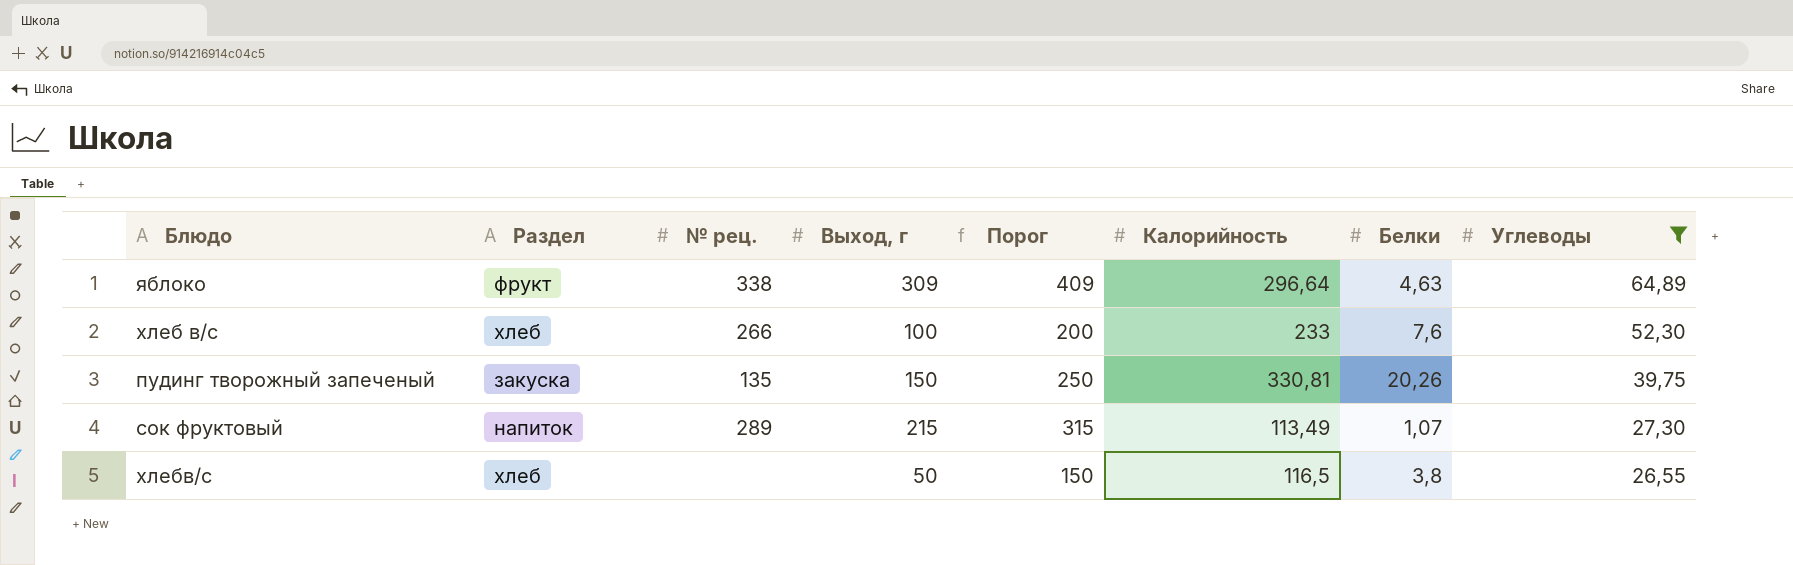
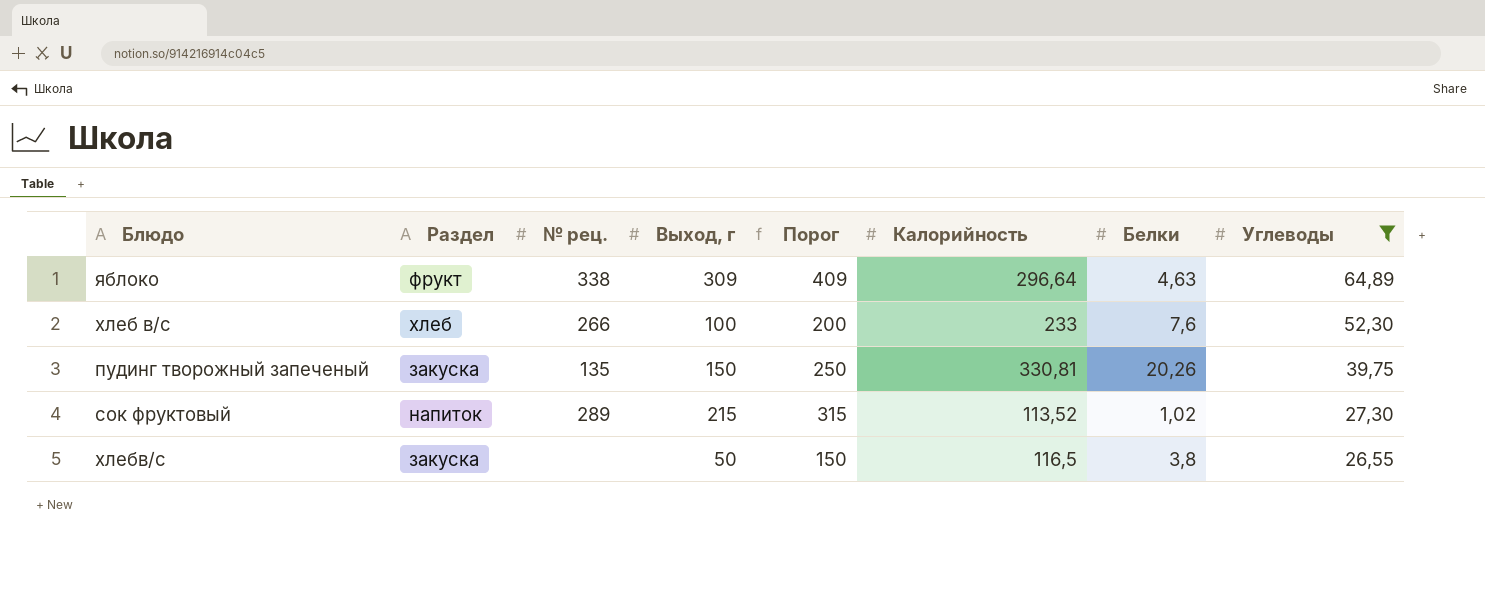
сок фруктовый | Калорийность: 113,49 -> 113,52
сок фруктовый | Белки: 1,07 -> 1,02
хлебв/с | Раздел: хлеб -> закуска

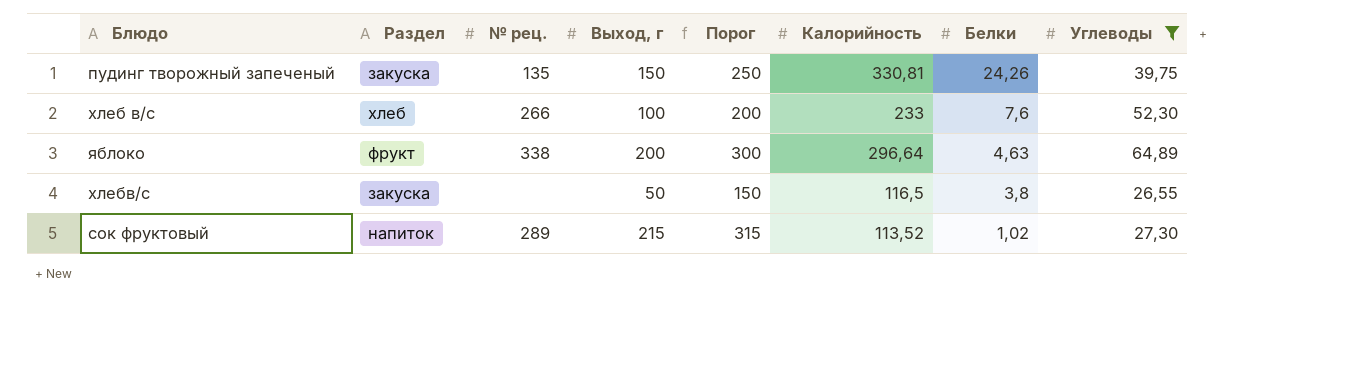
row order: Углеводы descending -> Белки descending
пудинг творожный запеченый | Белки: 20,26 -> 24,26
яблоко | Выход, г: 309 -> 200
яблоко | Порог: 409 -> 300

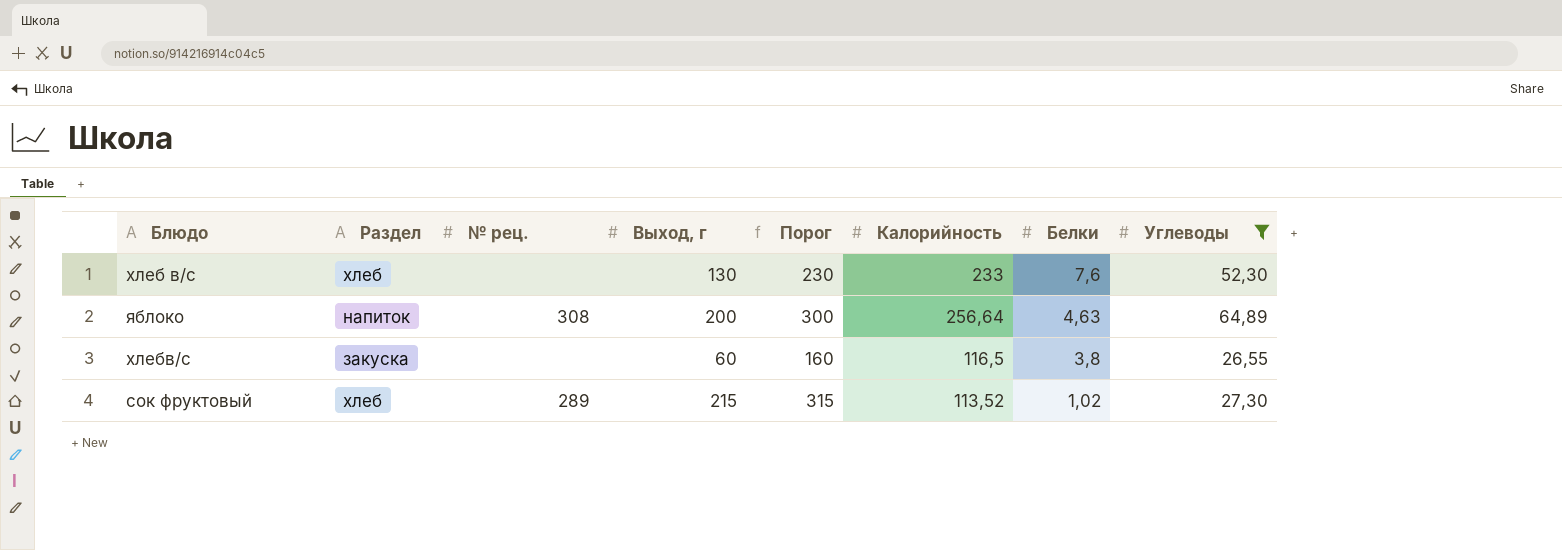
row пудинг творожный запеченый: закуска | 135 | 150 | 250 | 330,81 | 24,26 | 39,75 -> none
хлеб в/с | № рец.: 266 -> none
хлеб в/с | Выход, г: 100 -> 130
хлеб в/с | Порог: 200 -> 230
яблоко | Раздел: фрукт -> напиток
яблоко | № рец.: 338 -> 308
яблоко | Калорийность: 296,64 -> 256,64
хлебв/с | Выход, г: 50 -> 60
хлебв/с | Порог: 150 -> 160
сок фруктовый | Раздел: напиток -> хлеб

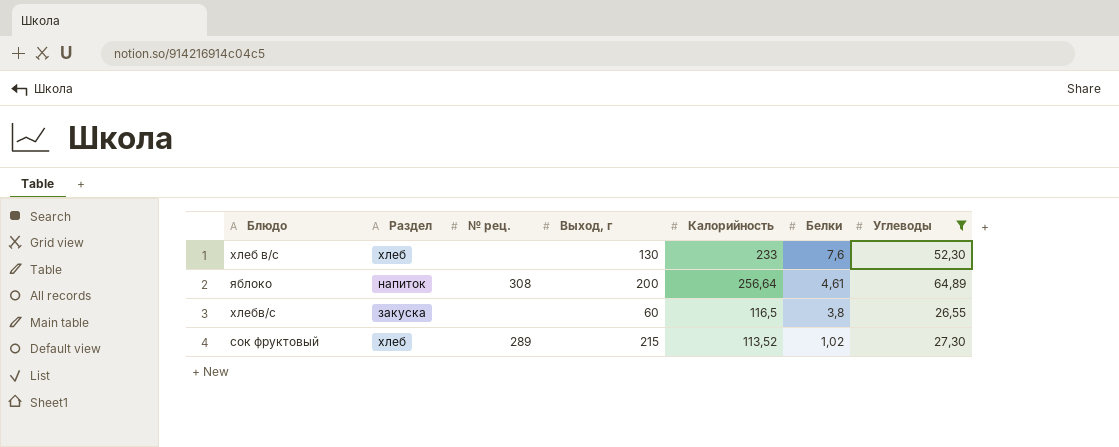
column Порог | formula: [Выход, г] + 100 -> none
яблоко | Белки: 4,63 -> 4,61

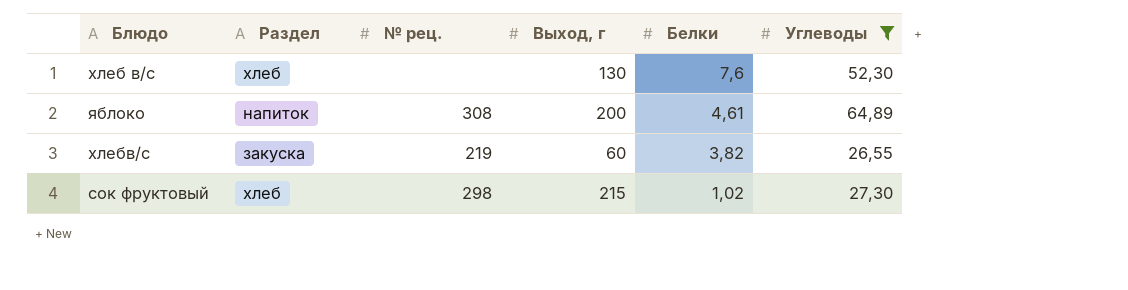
column Калорийность | position: 5 -> none
хлебв/с | № рец.: none -> 219
хлебв/с | Белки: 3,8 -> 3,82
сок фруктовый | № рец.: 289 -> 298

